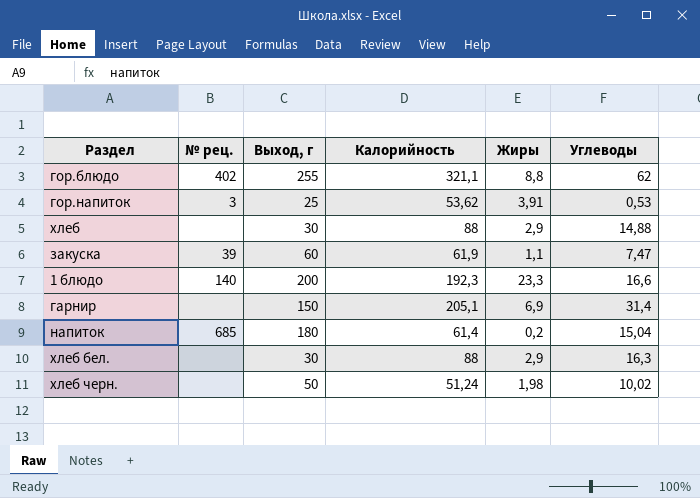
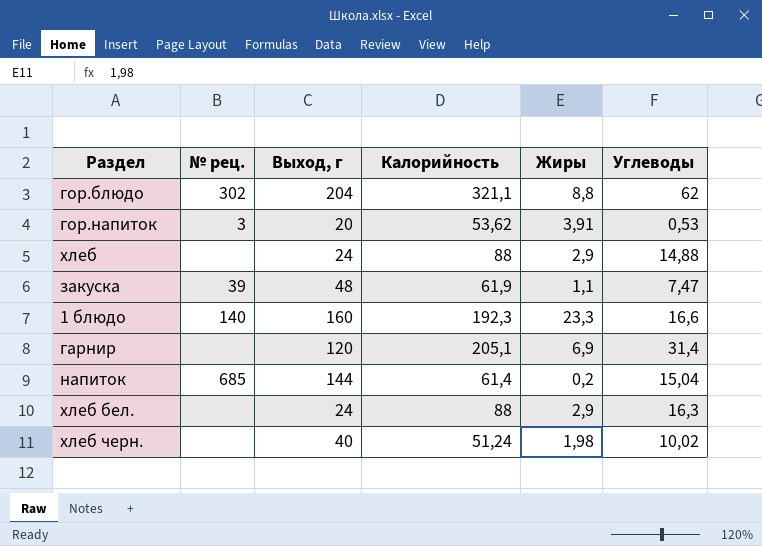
гор.блюдо | № рец.: 402 -> 302
гор.блюдо | Выход, г: 255 -> 204
гор.напиток | Выход, г: 25 -> 20
хлеб | Выход, г: 30 -> 24
закуска | Выход, г: 60 -> 48
1 блюдо | Выход, г: 200 -> 160
гарнир | Выход, г: 150 -> 120
напиток | Выход, г: 180 -> 144
хлеб бел. | Выход, г: 30 -> 24
хлеб черн. | Выход, г: 50 -> 40

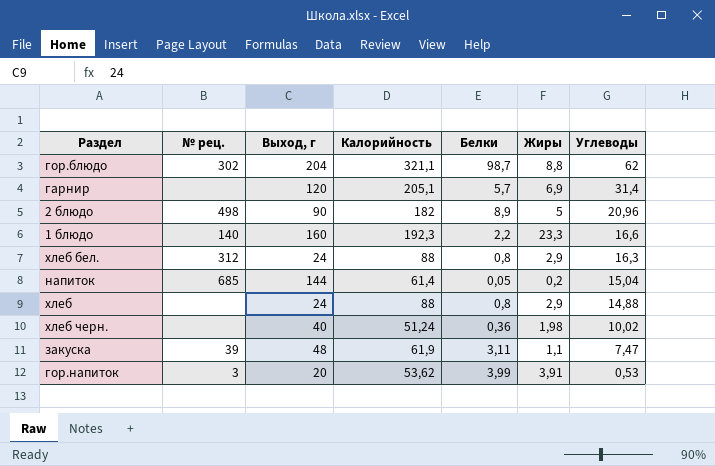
row order: none -> Углеводы descending
column Белки | position: none -> 5
row 2 блюдо: none -> 498 | 90 | 182 | 8,9 | 5 | 20,96
хлеб бел. | № рец.: none -> 312

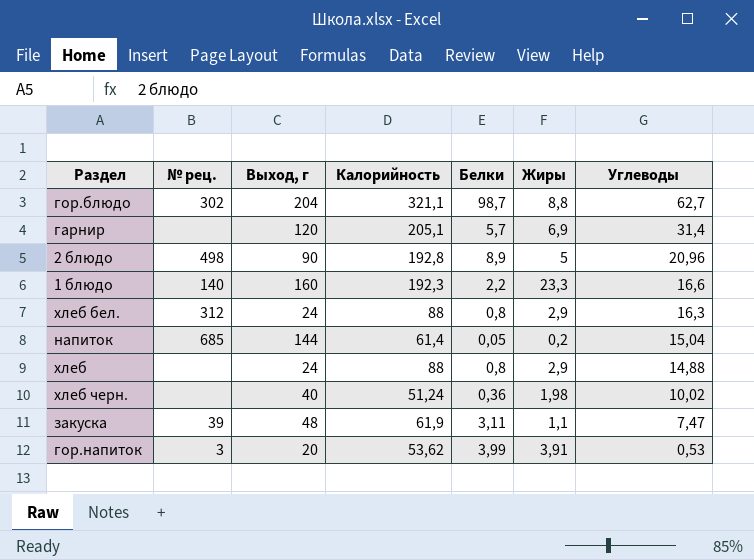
гор.блюдо | Углеводы: 62 -> 62,7
2 блюдо | Калорийность: 182 -> 192,8

